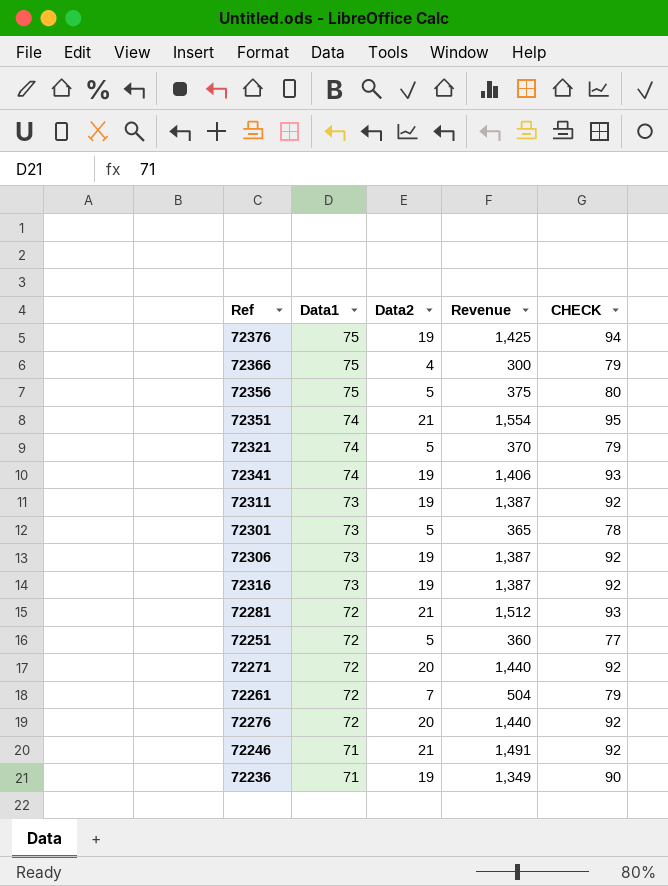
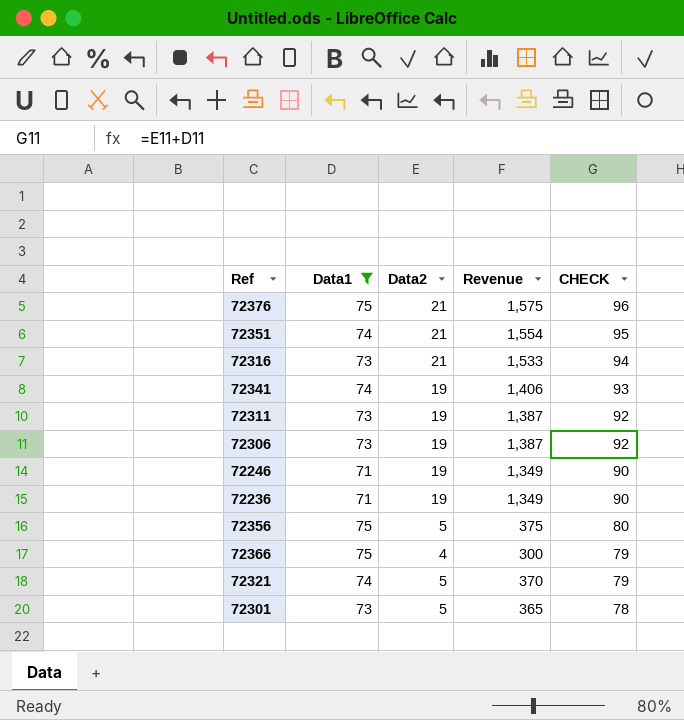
filter: none -> Data1 != 72
row order: Data1 descending -> CHECK descending
72376 | Data2: 19 -> 21
72376 | Revenue: 1,425 -> 1,575
72376 | CHECK: 94 -> 96
72316 | Data2: 19 -> 21
72316 | Revenue: 1,387 -> 1,533
72316 | CHECK: 92 -> 94
72246 | Data2: 21 -> 19
72246 | Revenue: 1,491 -> 1,349
72246 | CHECK: 92 -> 90

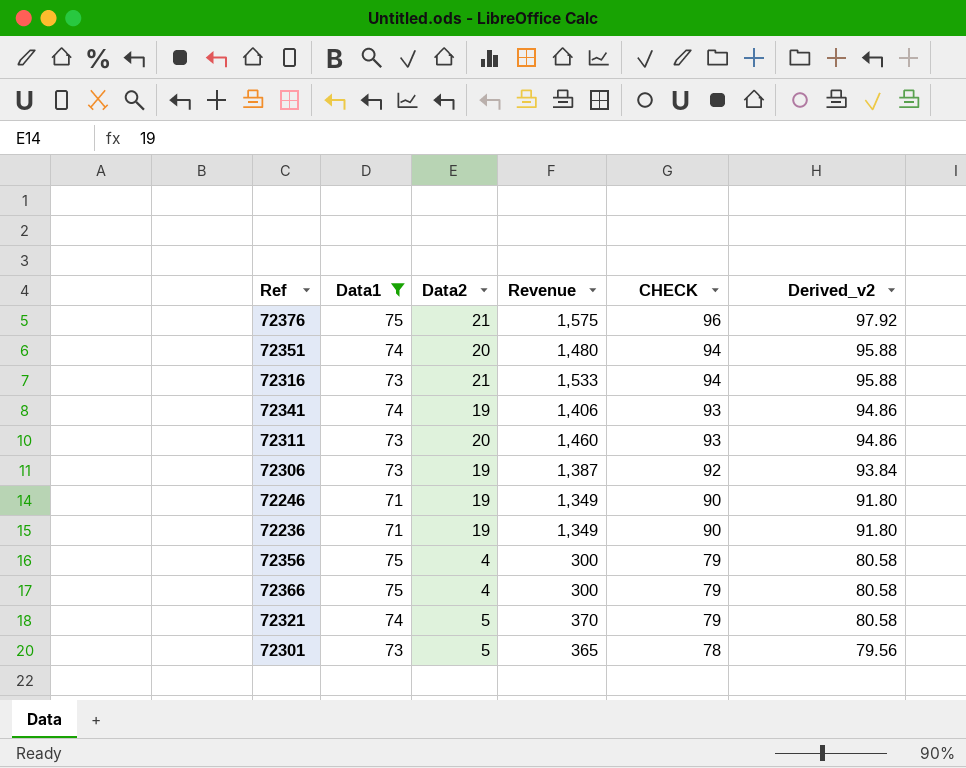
column Derived_v2 | formula: none -> [CHECK] * 1.02
72351 | Data2: 21 -> 20
72351 | Revenue: 1,554 -> 1,480
72351 | CHECK: 95 -> 94
72311 | Data2: 19 -> 20
72311 | Revenue: 1,387 -> 1,460
72311 | CHECK: 92 -> 93
72356 | Data2: 5 -> 4
72356 | Revenue: 375 -> 300
72356 | CHECK: 80 -> 79

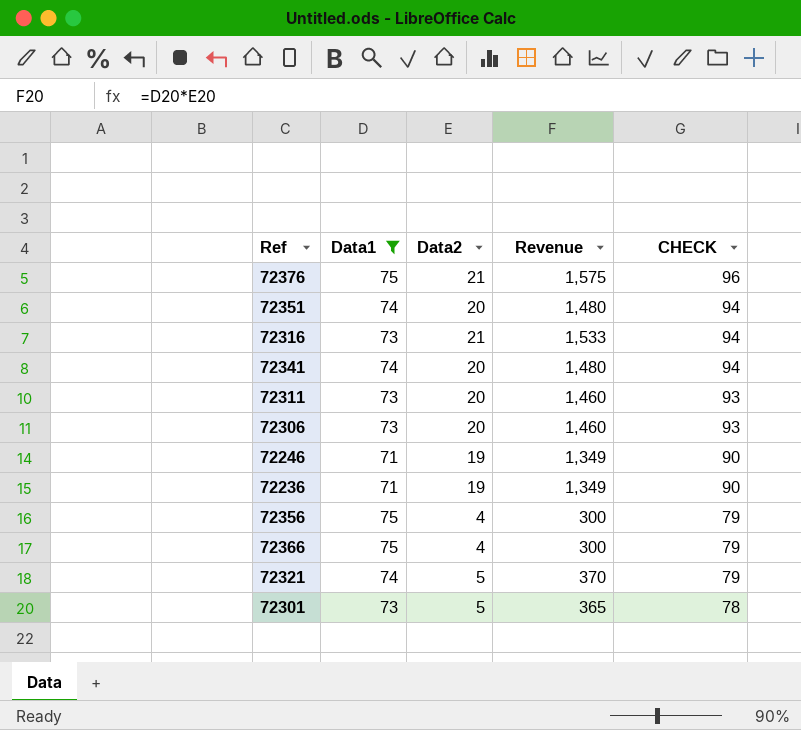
column Derived_v2 | formula: [CHECK] * 1.02 -> none
72341 | Data2: 19 -> 20
72341 | Revenue: 1,406 -> 1,480
72341 | CHECK: 93 -> 94
72306 | Data2: 19 -> 20
72306 | Revenue: 1,387 -> 1,460
72306 | CHECK: 92 -> 93

